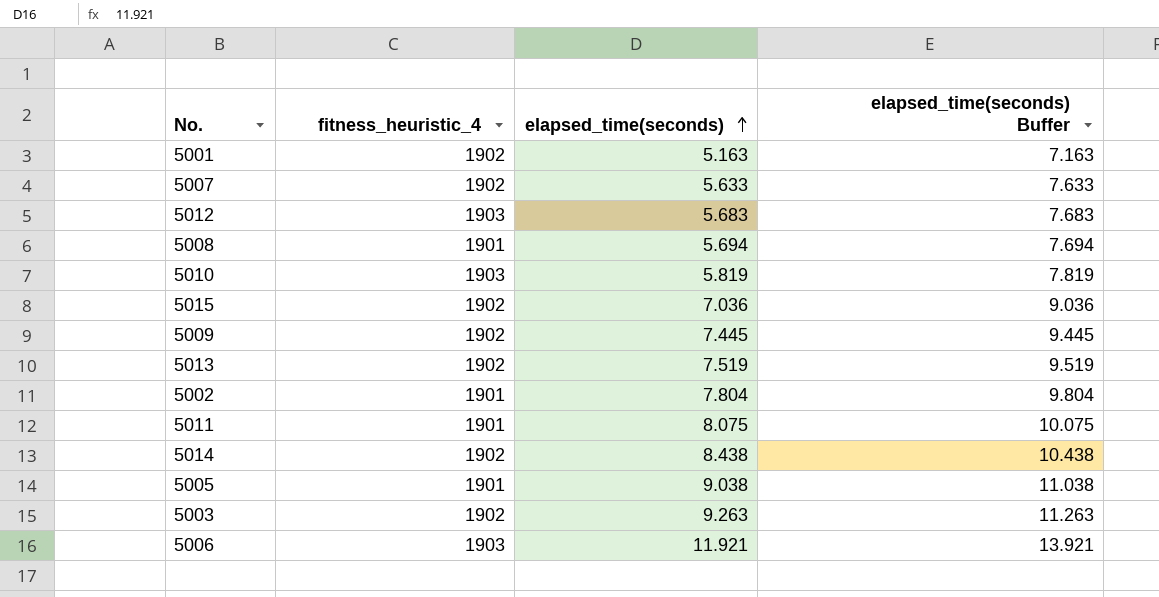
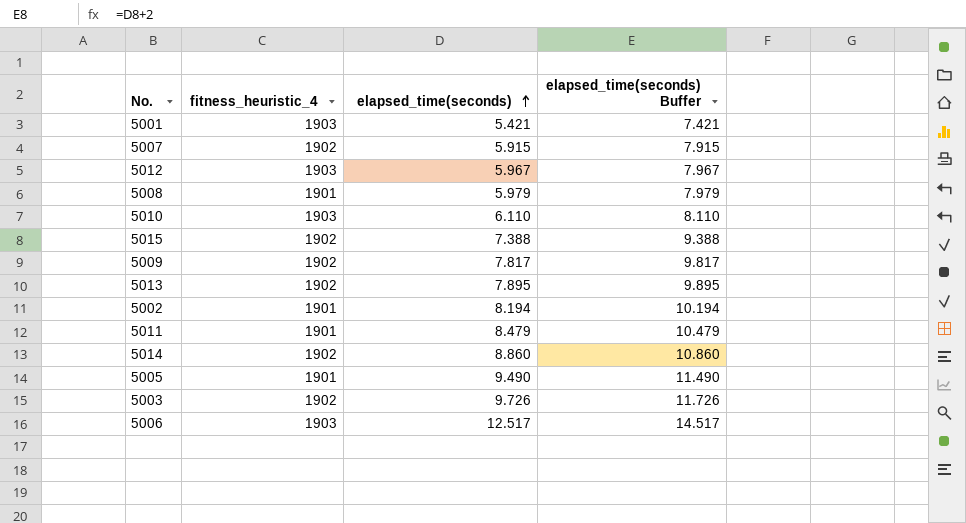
5001 | fitness_heuristic_4: 1902 -> 1903
5001 | elapsed_time(seconds): 5.163 -> 5.421
5001 | elapsed_time(seconds) Buffer: 7.163 -> 7.421
5007 | elapsed_time(seconds): 5.633 -> 5.915
5007 | elapsed_time(seconds) Buffer: 7.633 -> 7.915
5012 | elapsed_time(seconds): 5.683 -> 5.967
5012 | elapsed_time(seconds) Buffer: 7.683 -> 7.967
5008 | elapsed_time(seconds): 5.694 -> 5.979
5008 | elapsed_time(seconds) Buffer: 7.694 -> 7.979
5010 | elapsed_time(seconds): 5.819 -> 6.110
5010 | elapsed_time(seconds) Buffer: 7.819 -> 8.110
5015 | elapsed_time(seconds): 7.036 -> 7.388
5015 | elapsed_time(seconds) Buffer: 9.036 -> 9.388
5009 | elapsed_time(seconds): 7.445 -> 7.817
5009 | elapsed_time(seconds) Buffer: 9.445 -> 9.817
5013 | elapsed_time(seconds): 7.519 -> 7.895
5013 | elapsed_time(seconds) Buffer: 9.519 -> 9.895
5002 | elapsed_time(seconds): 7.804 -> 8.194
5002 | elapsed_time(seconds) Buffer: 9.804 -> 10.194
5011 | elapsed_time(seconds): 8.075 -> 8.479
5011 | elapsed_time(seconds) Buffer: 10.075 -> 10.479
5014 | elapsed_time(seconds): 8.438 -> 8.860
5014 | elapsed_time(seconds) Buffer: 10.438 -> 10.860
5005 | elapsed_time(seconds): 9.038 -> 9.490
5005 | elapsed_time(seconds) Buffer: 11.038 -> 11.490
5003 | elapsed_time(seconds): 9.263 -> 9.726
5003 | elapsed_time(seconds) Buffer: 11.263 -> 11.726
5006 | elapsed_time(seconds): 11.921 -> 12.517
5006 | elapsed_time(seconds) Buffer: 13.921 -> 14.517

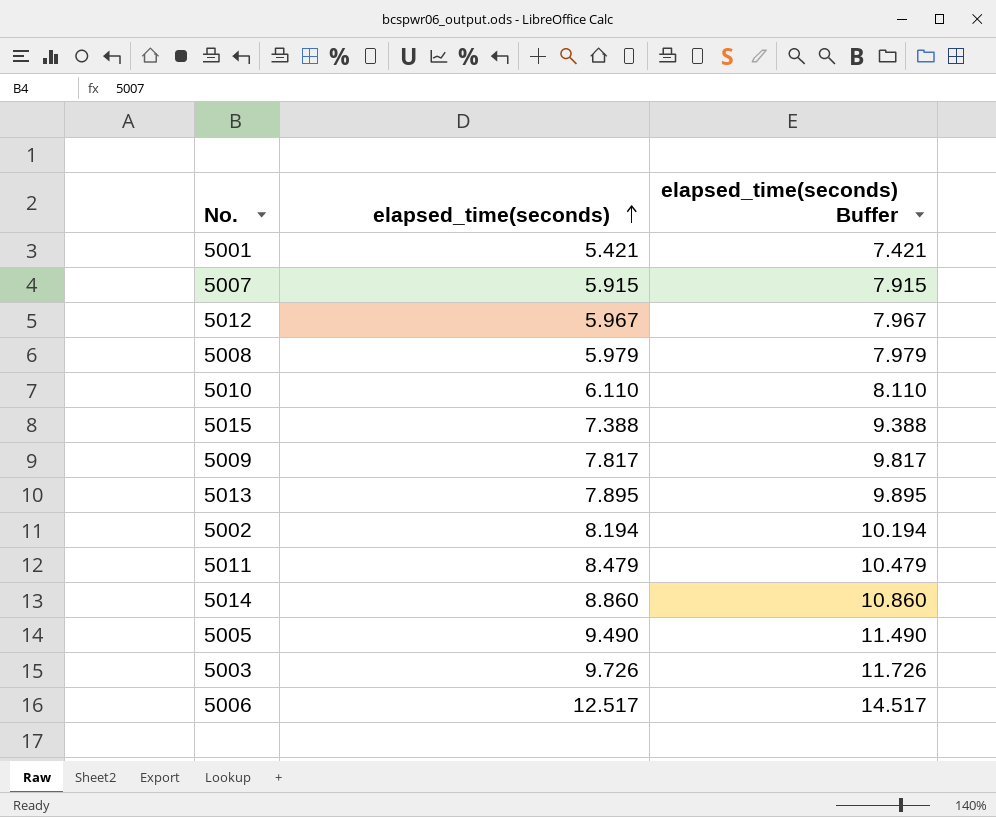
column fitness_heuristic_4 | position: 2 -> none

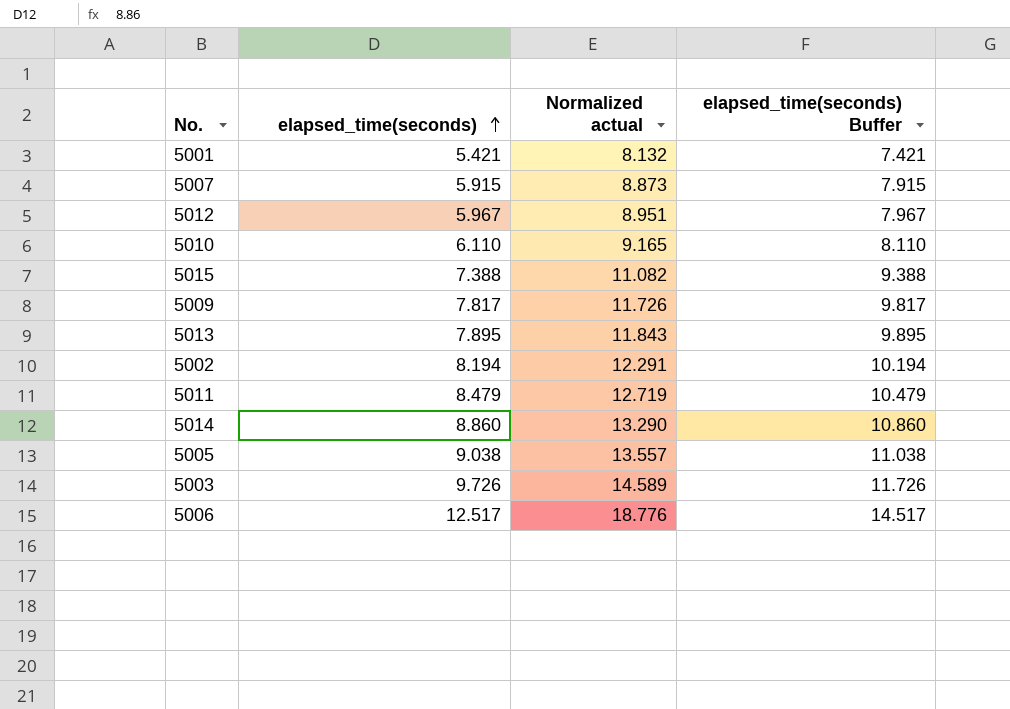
column Normalized actual | formula: none -> [elapsed_time(seconds)] * 1.5
row 5008: 5.979 | 7.979 -> none
5005 | elapsed_time(seconds): 9.490 -> 9.038
5005 | elapsed_time(seconds) Buffer: 11.490 -> 11.038

